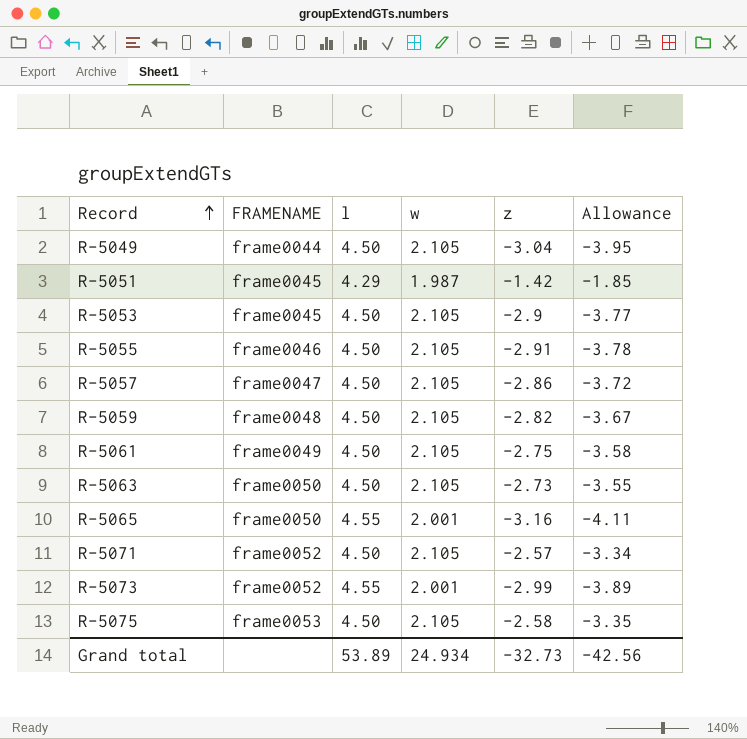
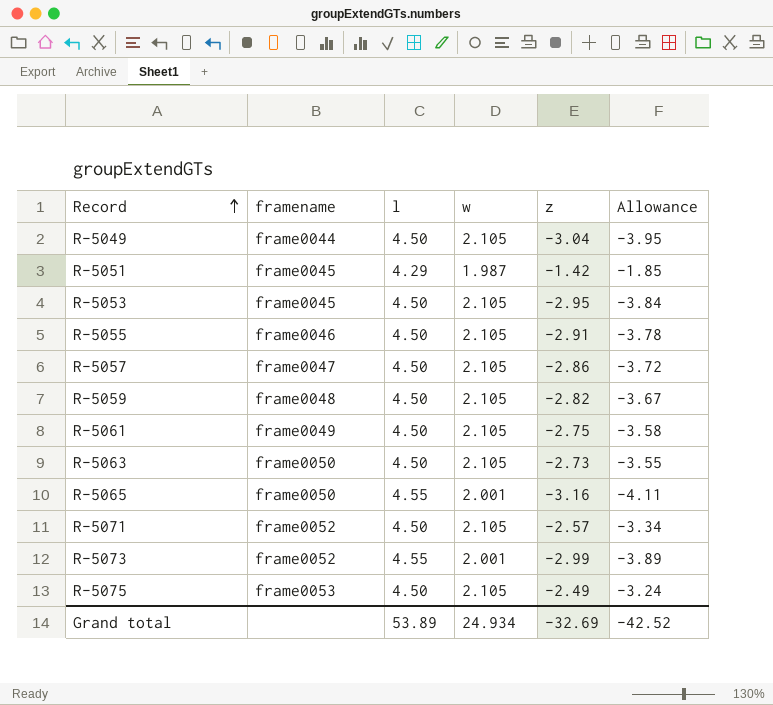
column name: FRAMENAME -> framename
R-5053 | z: -2.9 -> -2.95
R-5053 | Allowance: -3.77 -> -3.84
R-5075 | z: -2.58 -> -2.49
R-5075 | Allowance: -3.35 -> -3.24
Grand total | z: -32.73 -> -32.69
Grand total | Allowance: -42.56 -> -42.52

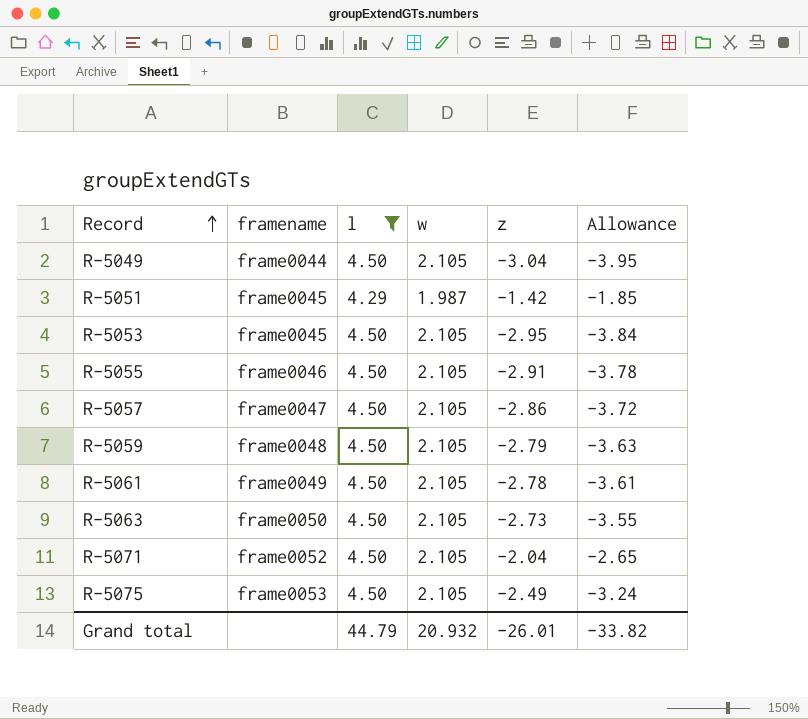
filter: none -> l != 4.55
R-5059 | z: -2.82 -> -2.79
R-5059 | Allowance: -3.67 -> -3.63
R-5061 | z: -2.75 -> -2.78
R-5061 | Allowance: -3.58 -> -3.61
R-5071 | z: -2.57 -> -2.04
R-5071 | Allowance: -3.34 -> -2.65
Grand total | l: 53.89 -> 44.79
Grand total | w: 24.934 -> 20.932
Grand total | z: -32.69 -> -26.01
Grand total | Allowance: -42.52 -> -33.82

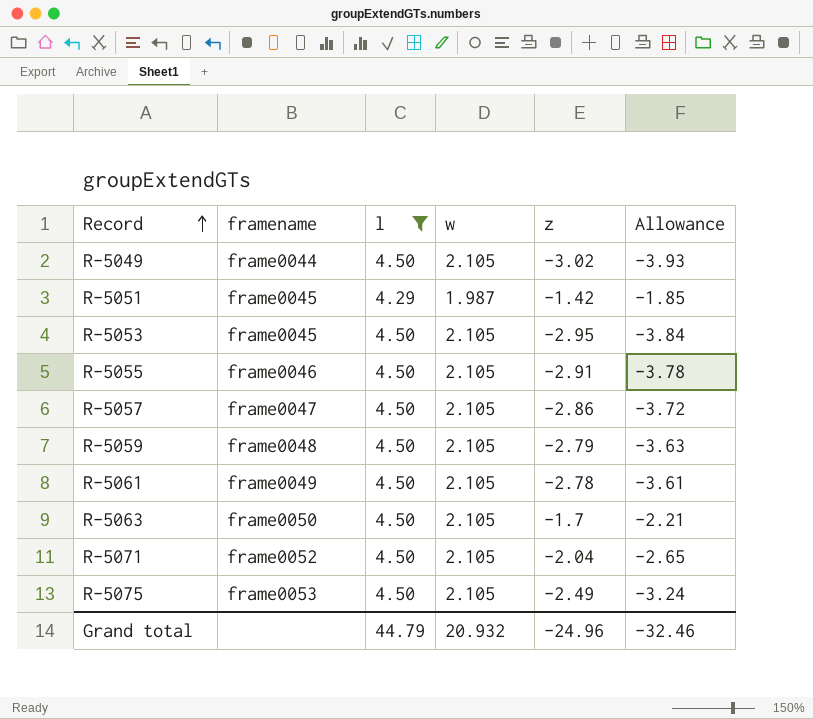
R-5049 | z: -3.04 -> -3.02
R-5049 | Allowance: -3.95 -> -3.93
R-5063 | z: -2.73 -> -1.7
R-5063 | Allowance: -3.55 -> -2.21
Grand total | z: -26.01 -> -24.96
Grand total | Allowance: -33.82 -> -32.46

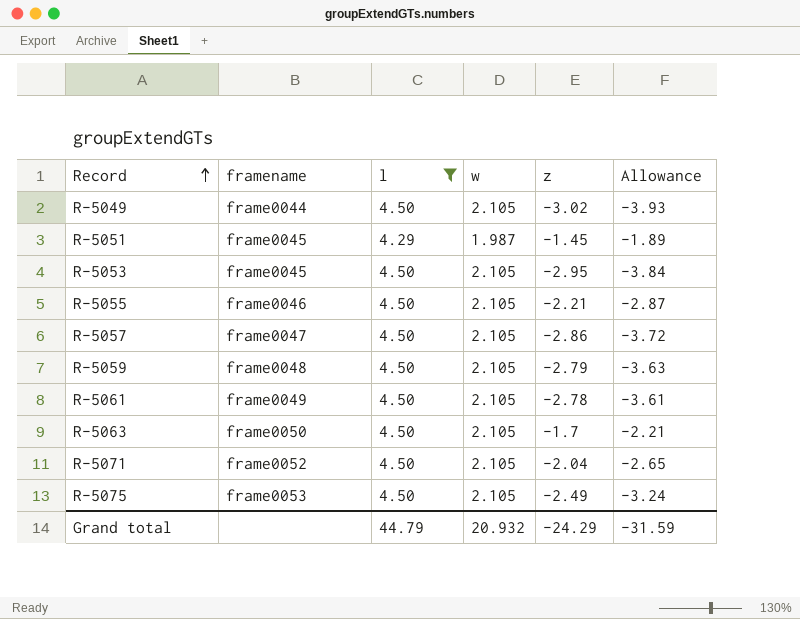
R-5051 | z: -1.42 -> -1.45
R-5051 | Allowance: -1.85 -> -1.89
R-5055 | z: -2.91 -> -2.21
R-5055 | Allowance: -3.78 -> -2.87
Grand total | z: -24.96 -> -24.29
Grand total | Allowance: -32.46 -> -31.59

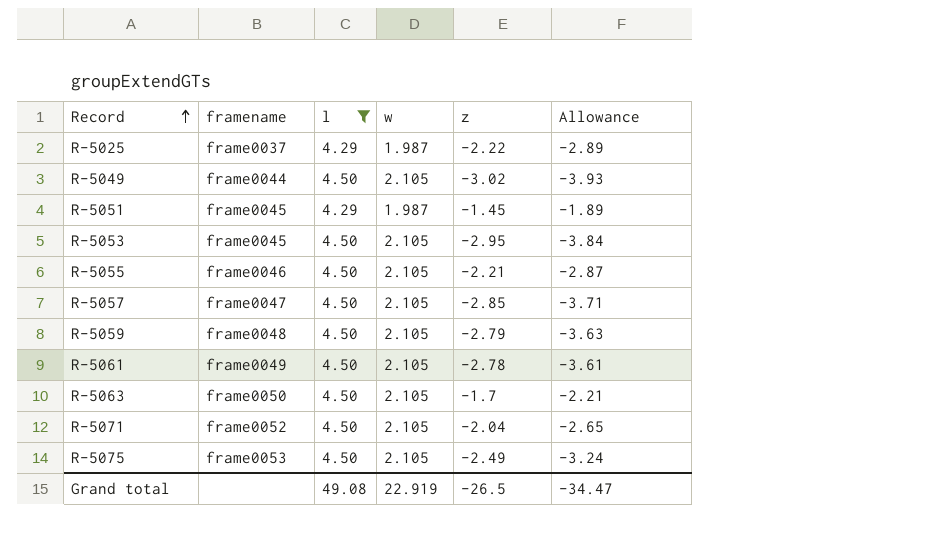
row R-5025: none -> frame0037 | 4.29 | 1.987 | -2.22 | -2.89
R-5057 | z: -2.86 -> -2.85
R-5057 | Allowance: -3.72 -> -3.71
Grand total | l: 44.79 -> 49.08
Grand total | w: 20.932 -> 22.919
Grand total | z: -24.29 -> -26.5
Grand total | Allowance: -31.59 -> -34.47

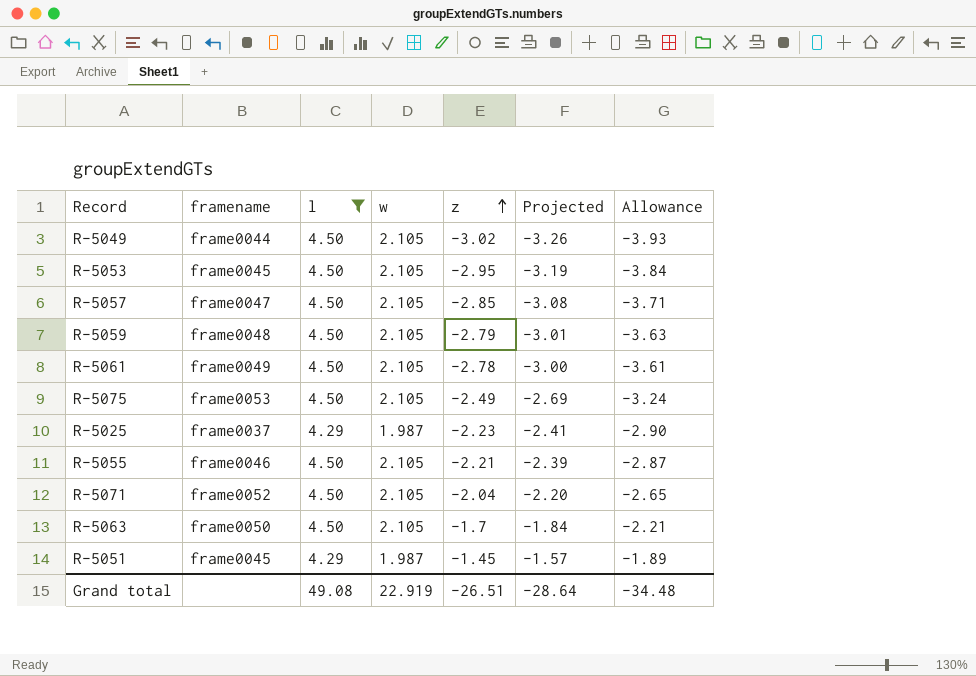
row order: Record ascending -> z ascending
column Projected | formula: none -> [z] * 1.08
R-5025 | z: -2.22 -> -2.23
R-5025 | Allowance: -2.89 -> -2.90
Grand total | z: -26.5 -> -26.51
Grand total | Allowance: -34.47 -> -34.48

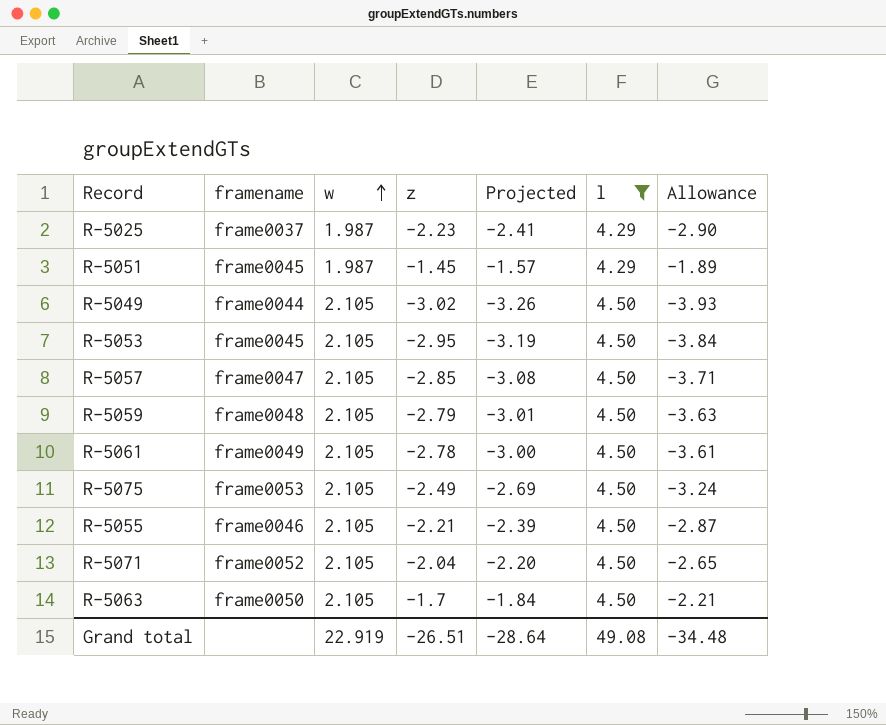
row order: z ascending -> w ascending
column l | position: 3 -> 6

